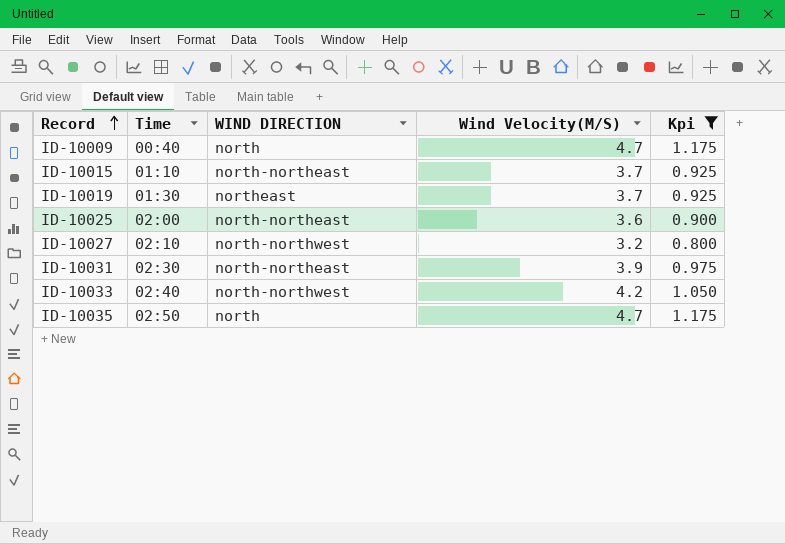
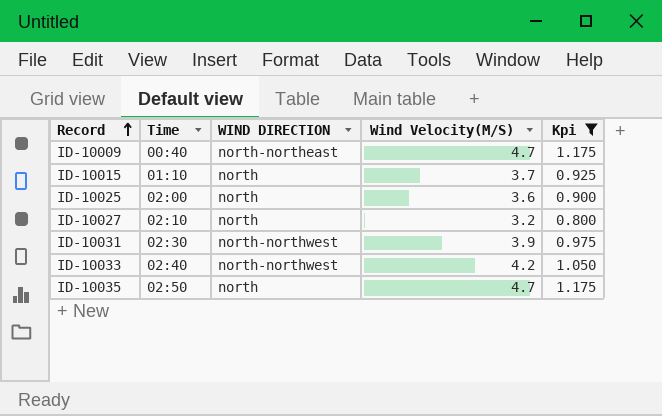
row ID-10019: 01:30 | northeast | 3.7 | 0.925 -> none
ID-10009 | WIND DIRECTION: north -> north-northeast
ID-10015 | WIND DIRECTION: north-northeast -> north
ID-10025 | WIND DIRECTION: north-northeast -> north
ID-10027 | WIND DIRECTION: north-northwest -> north
ID-10031 | WIND DIRECTION: north-northeast -> north-northwest

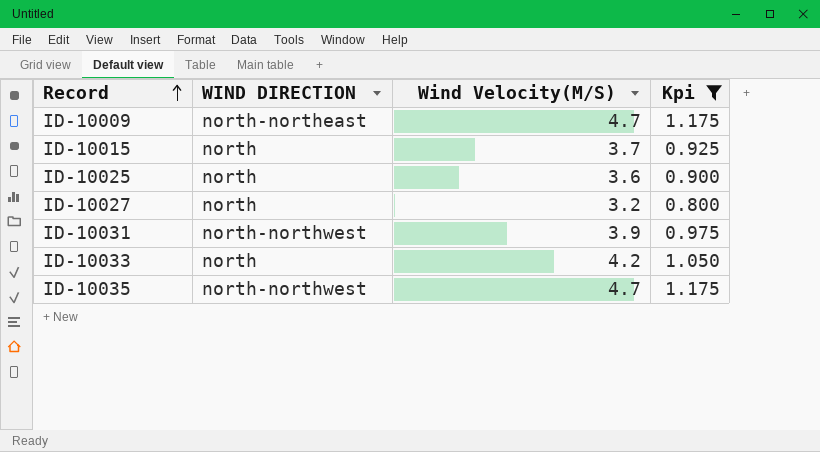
column Time | position: 2 -> none
ID-10033 | WIND DIRECTION: north-northwest -> north
ID-10035 | WIND DIRECTION: north -> north-northwest

